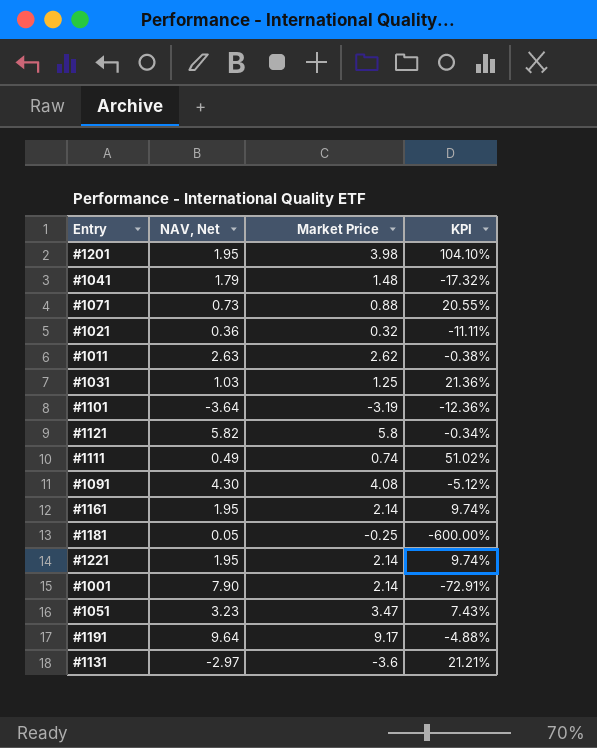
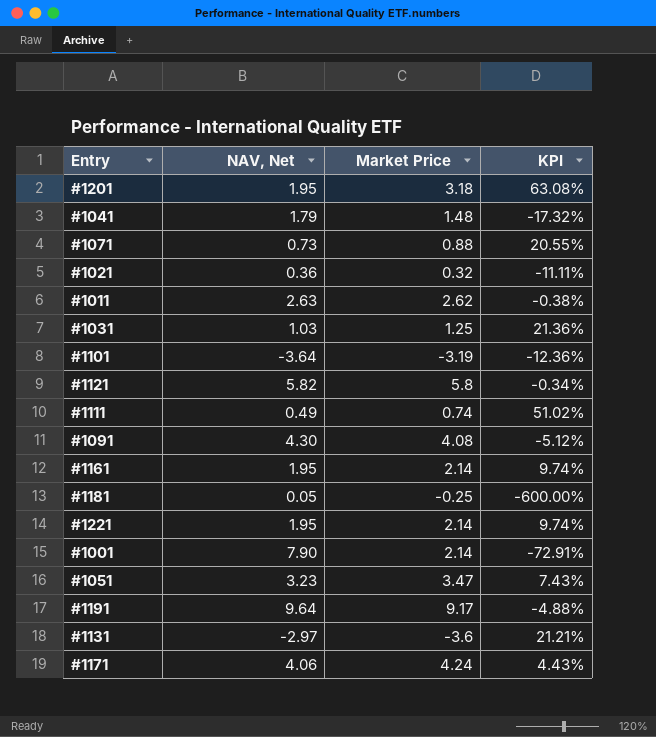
#1201 | Market Price: 3.98 -> 3.18
#1201 | KPI: 104.10% -> 63.08%
row #1171: none -> 4.06 | 4.24 | 4.43%

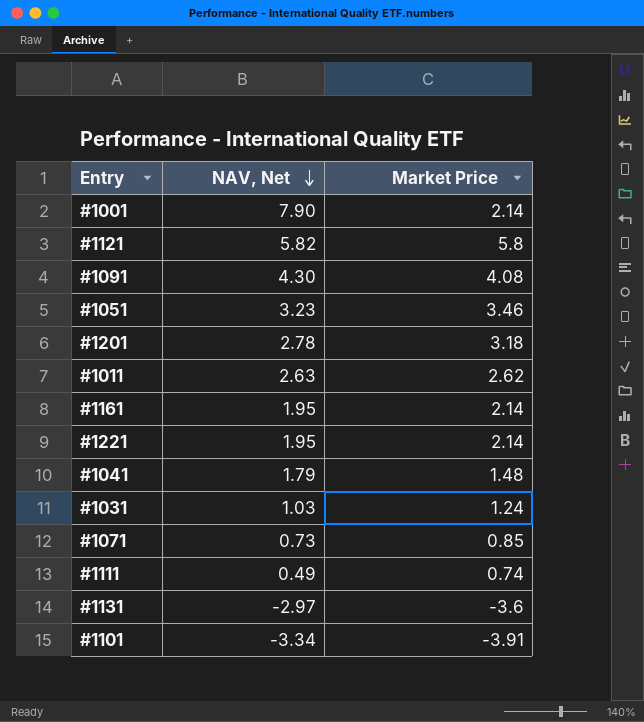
row order: none -> NAV, Net descending
column KPI | formula: ([Market Price] - [NAV, Net]) / [NAV, Net] -> none
row #1021: 0.36 | 0.32 | -11.11% -> none
row #1181: 0.05 | -0.25 | -600.00% -> none
row #1191: 9.64 | 9.17 | -4.88% -> none
row #1171: 4.06 | 4.24 | 4.43% -> none
#1051 | Market Price: 3.47 -> 3.46
#1201 | NAV, Net: 1.95 -> 2.78
#1031 | Market Price: 1.25 -> 1.24
#1071 | Market Price: 0.88 -> 0.85
#1101 | NAV, Net: -3.64 -> -3.34
#1101 | Market Price: -3.19 -> -3.91

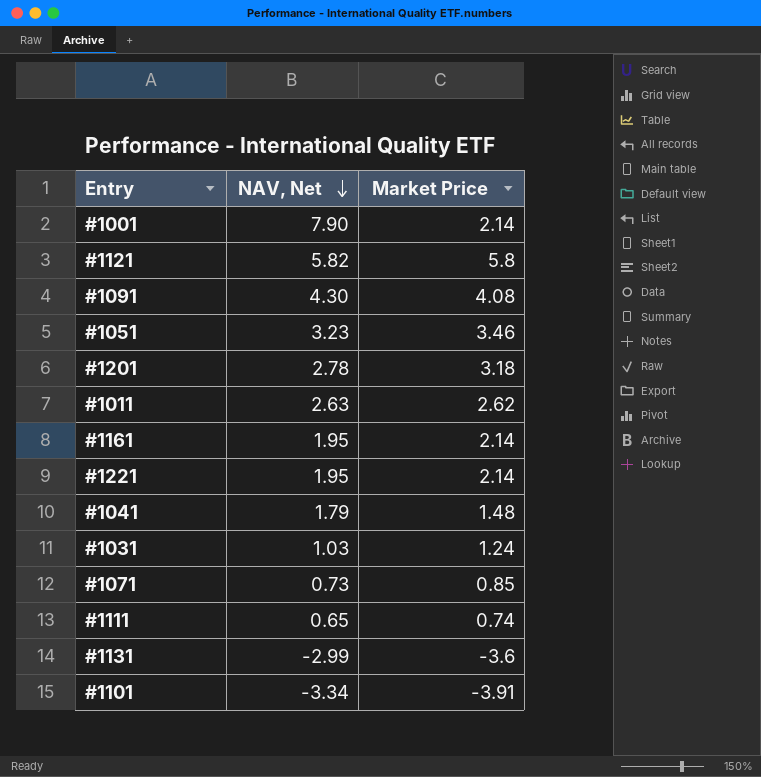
#1111 | NAV, Net: 0.49 -> 0.65
#1131 | NAV, Net: -2.97 -> -2.99

